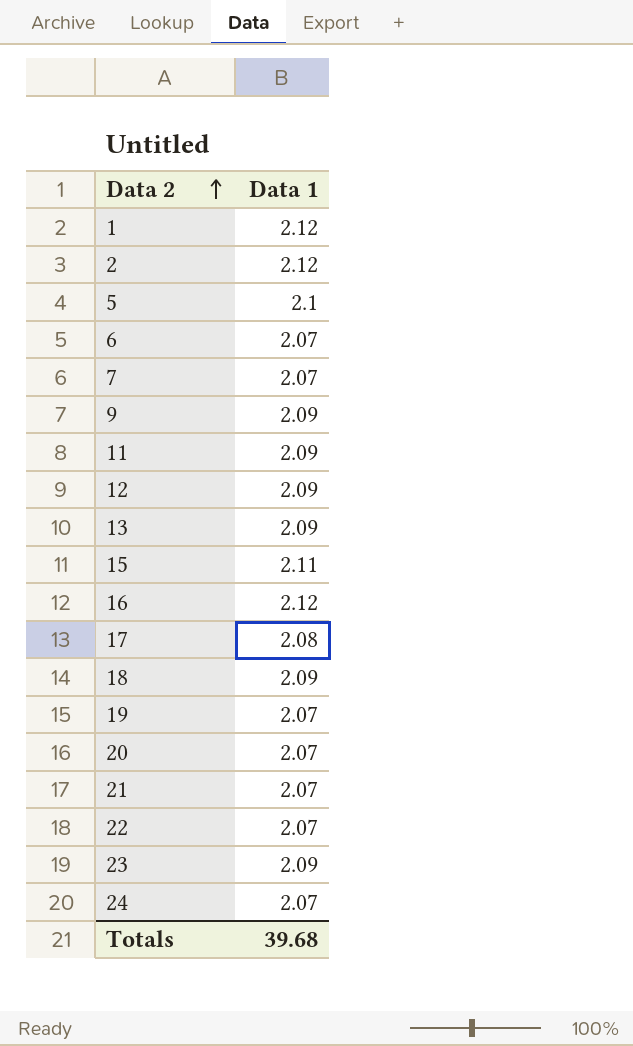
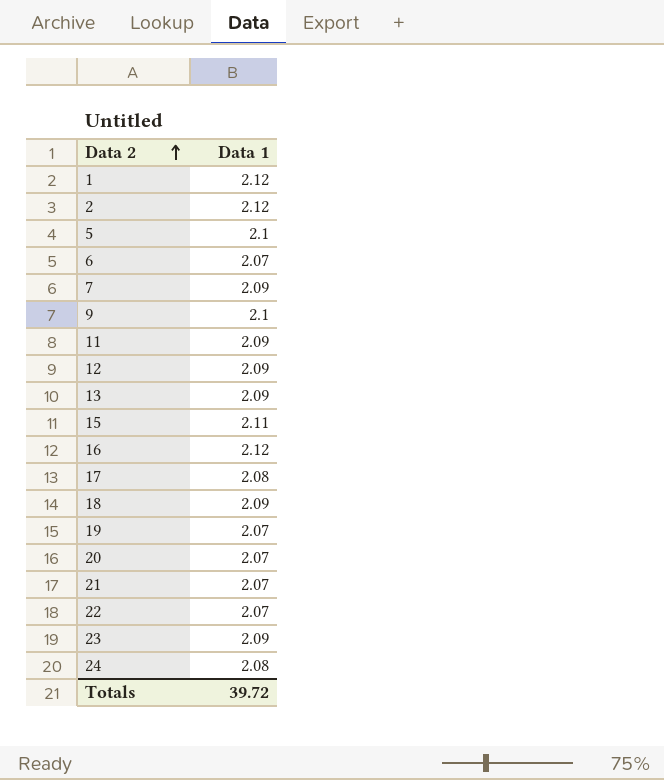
7 | Data 1: 2.07 -> 2.09
9 | Data 1: 2.09 -> 2.1
24 | Data 1: 2.07 -> 2.08
Totals | Data 1: 39.68 -> 39.72

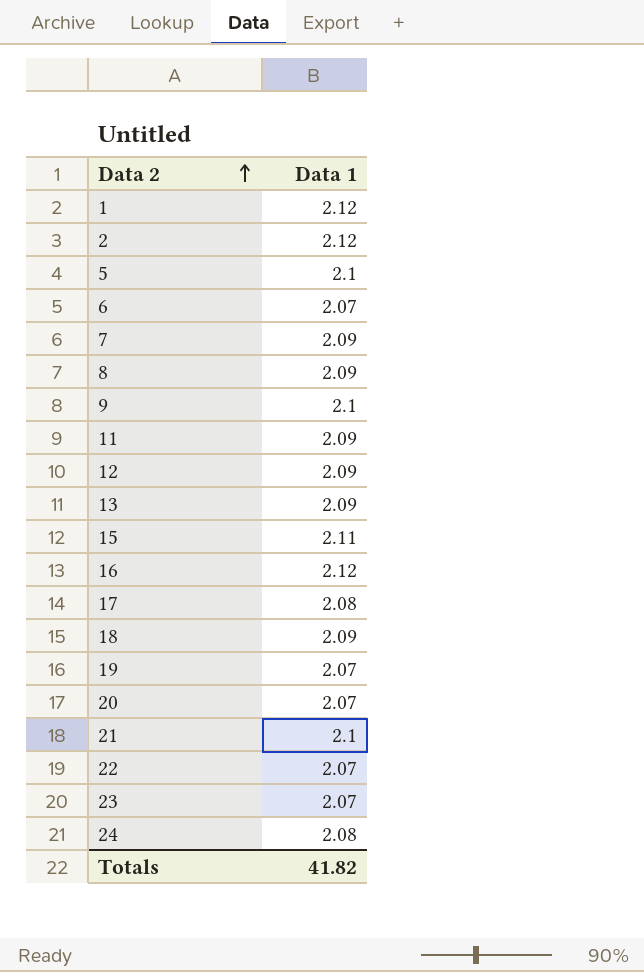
row 8: none -> 2.09
21 | Data 1: 2.07 -> 2.1
23 | Data 1: 2.09 -> 2.07
Totals | Data 1: 39.72 -> 41.82

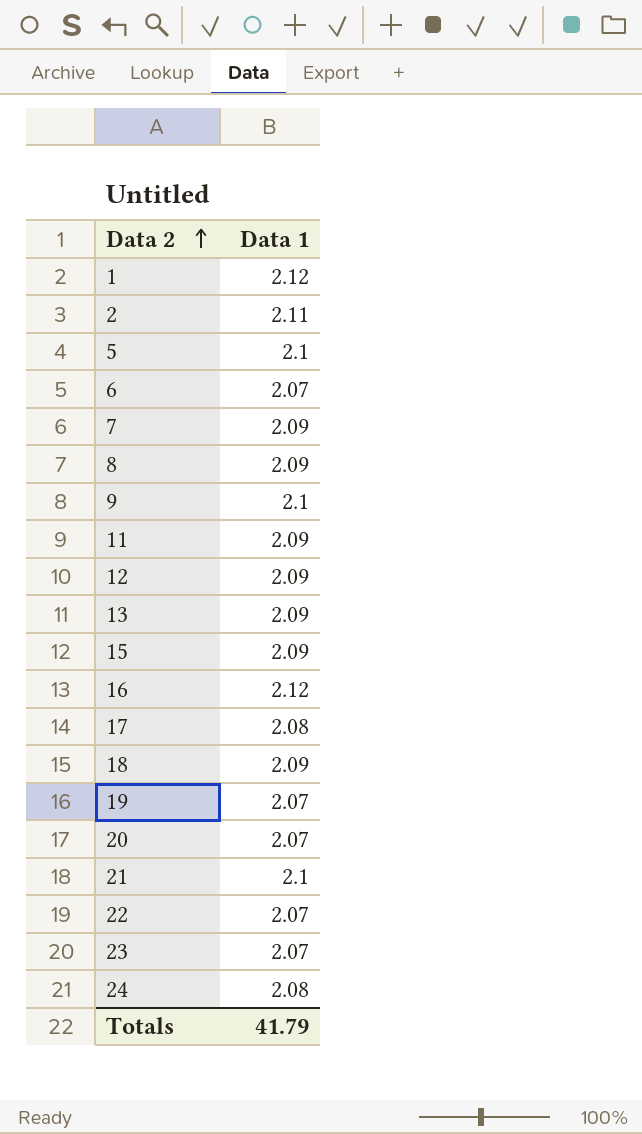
2 | Data 1: 2.12 -> 2.11
15 | Data 1: 2.11 -> 2.09
Totals | Data 1: 41.82 -> 41.79

